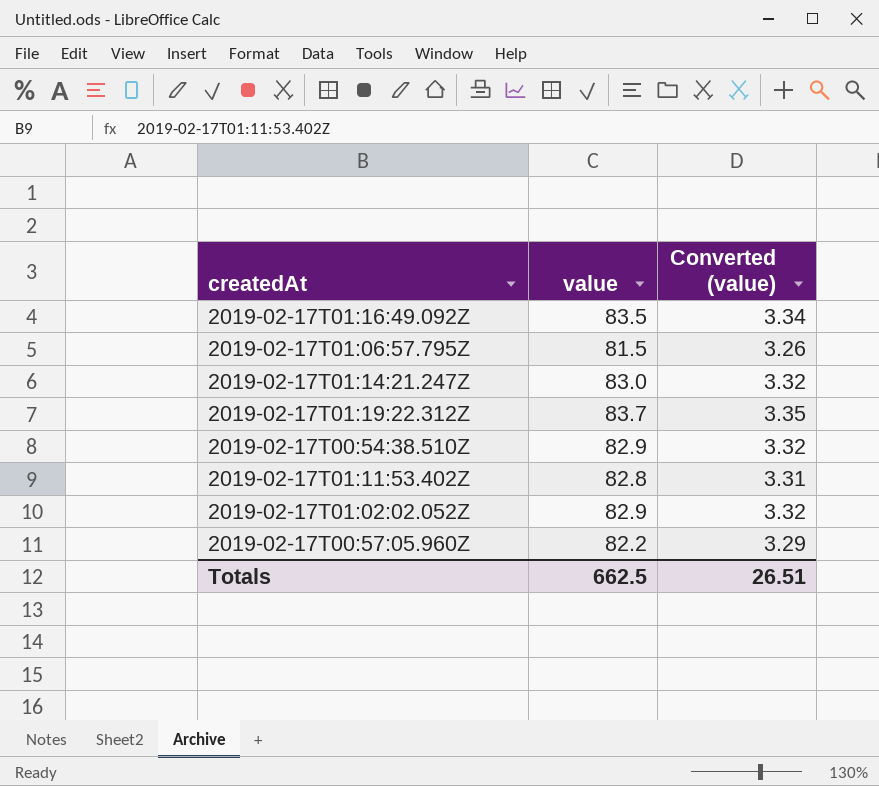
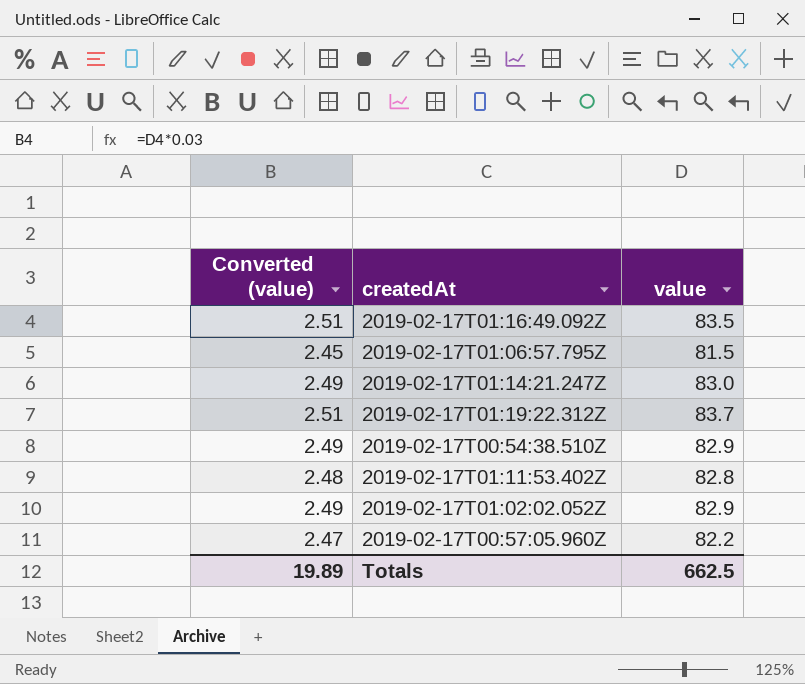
column Converted (value) | formula: [value] * 0.04 -> [value] * 0.03
column Converted (value) | position: 3 -> 1
Totals | Converted (value): 26.51 -> 19.89

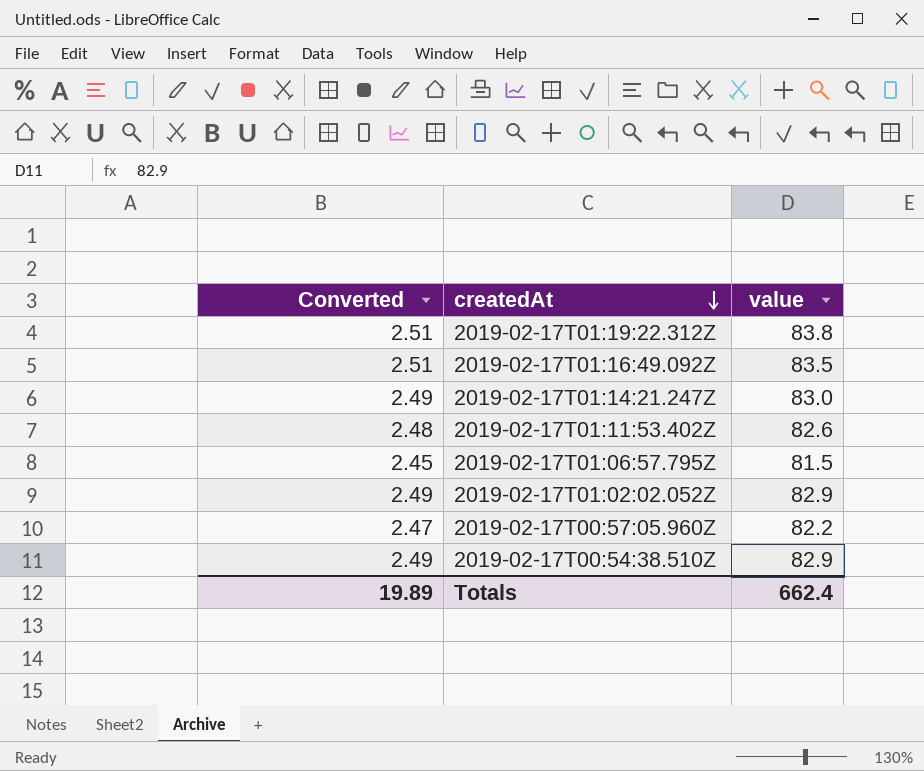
row order: none -> createdAt descending
column name: Converted (value) -> Converted
2019-02-17T01:19:22.312Z | value: 83.7 -> 83.8
2019-02-17T01:11:53.402Z | value: 82.8 -> 82.6
Totals | value: 662.5 -> 662.4

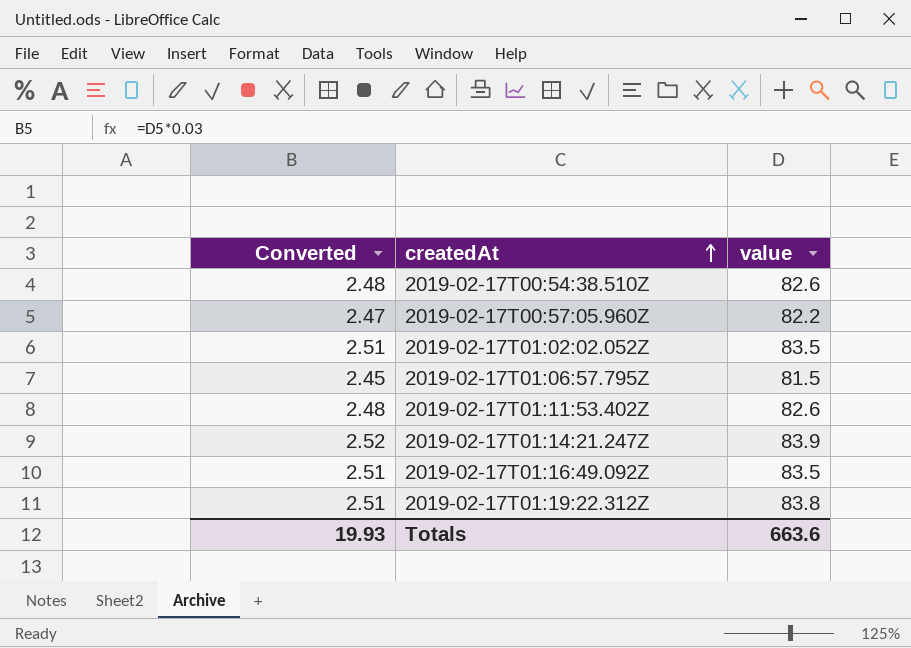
row order: createdAt descending -> createdAt ascending
2019-02-17T00:54:38.510Z | Converted: 2.49 -> 2.48
2019-02-17T00:54:38.510Z | value: 82.9 -> 82.6
2019-02-17T01:02:02.052Z | Converted: 2.49 -> 2.51
2019-02-17T01:02:02.052Z | value: 82.9 -> 83.5
2019-02-17T01:14:21.247Z | Converted: 2.49 -> 2.52
2019-02-17T01:14:21.247Z | value: 83.0 -> 83.9
Totals | Converted: 19.89 -> 19.93
Totals | value: 662.4 -> 663.6

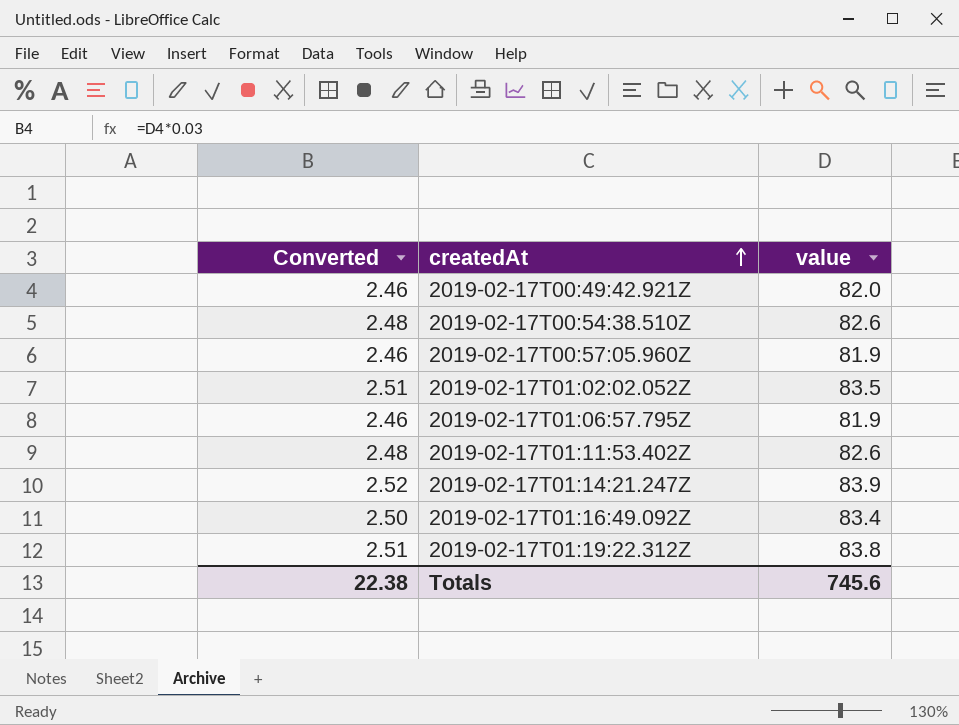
row 2019-02-17T00:49:42.921Z: none -> 2.46 | 82.0
2019-02-17T00:57:05.960Z | Converted: 2.47 -> 2.46
2019-02-17T00:57:05.960Z | value: 82.2 -> 81.9
2019-02-17T01:06:57.795Z | Converted: 2.45 -> 2.46
2019-02-17T01:06:57.795Z | value: 81.5 -> 81.9
2019-02-17T01:16:49.092Z | Converted: 2.51 -> 2.50
2019-02-17T01:16:49.092Z | value: 83.5 -> 83.4
Totals | Converted: 19.93 -> 22.38
Totals | value: 663.6 -> 745.6

